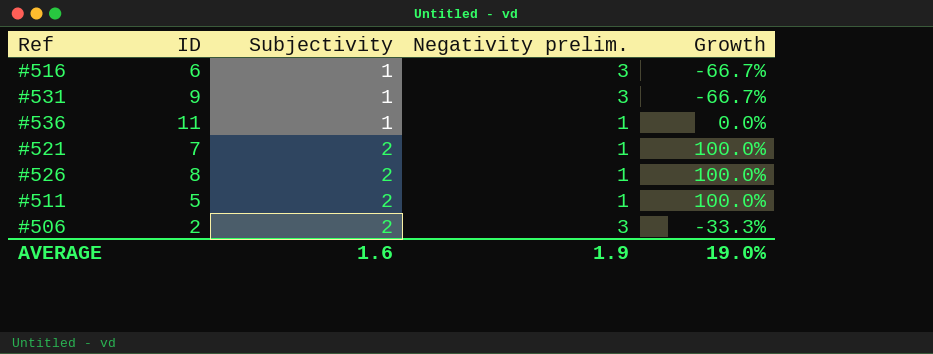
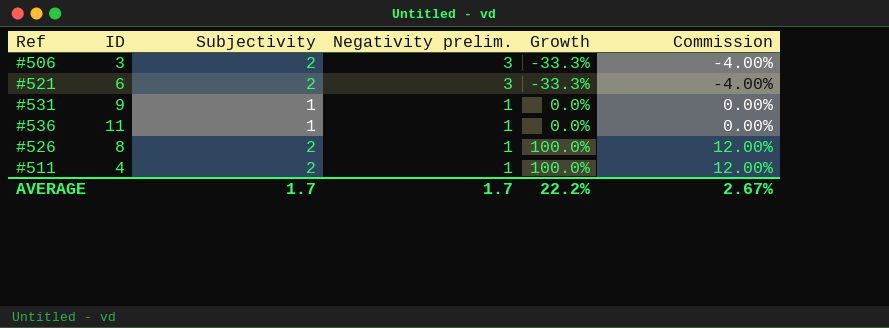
row order: Subjectivity ascending -> Negativity prelim. descending
column Commission | formula: none -> [Growth] * 0.12
row #516: 6 | 1 | 3 | -66.7% -> none
#506 | ID: 2 -> 3
#521 | ID: 7 -> 6
#521 | Negativity prelim.: 1 -> 3
#521 | Growth: 100.0% -> -33.3%
#531 | Negativity prelim.: 3 -> 1
#531 | Growth: -66.7% -> 0.0%
#511 | ID: 5 -> 4
AVERAGE | Subjectivity: 1.6 -> 1.7
AVERAGE | Negativity prelim.: 1.9 -> 1.7
AVERAGE | Growth: 19.0% -> 22.2%

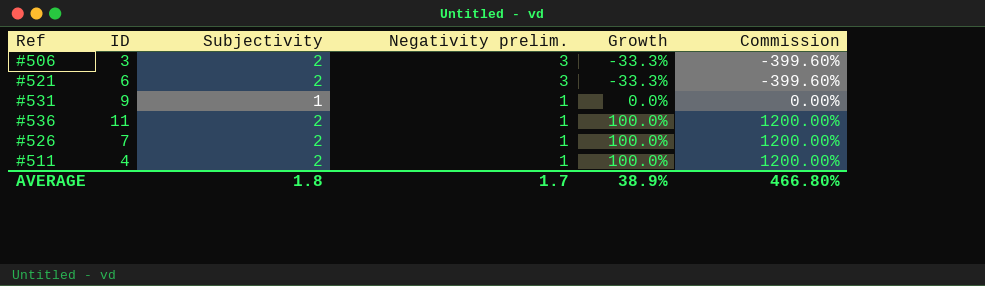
column Commission | formula: [Growth] * 0.12 -> [Growth] * 12
#536 | Subjectivity: 1 -> 2
#536 | Growth: 0.0% -> 100.0%
#526 | ID: 8 -> 7
AVERAGE | Subjectivity: 1.7 -> 1.8
AVERAGE | Growth: 22.2% -> 38.9%
AVERAGE | Commission: 2.67% -> 466.80%

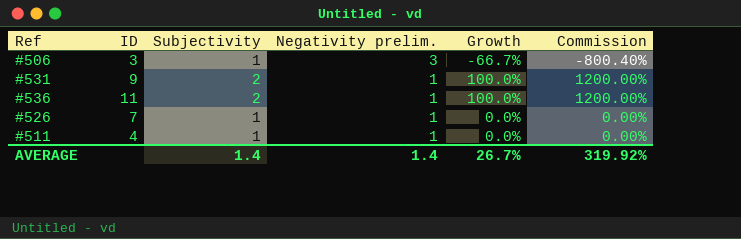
row #521: 6 | 2 | 3 | -33.3% | -399.60% -> none
#506 | Subjectivity: 2 -> 1
#506 | Growth: -33.3% -> -66.7%
#506 | Commission: -399.60% -> -800.40%
#531 | Subjectivity: 1 -> 2
#531 | Growth: 0.0% -> 100.0%
#531 | Commission: 0.00% -> 1200.00%
#526 | Subjectivity: 2 -> 1
#526 | Growth: 100.0% -> 0.0%
#526 | Commission: 1200.00% -> 0.00%
#511 | Subjectivity: 2 -> 1
#511 | Growth: 100.0% -> 0.0%
#511 | Commission: 1200.00% -> 0.00%
AVERAGE | Subjectivity: 1.8 -> 1.4
AVERAGE | Negativity prelim.: 1.7 -> 1.4
AVERAGE | Growth: 38.9% -> 26.7%
AVERAGE | Commission: 466.80% -> 319.92%

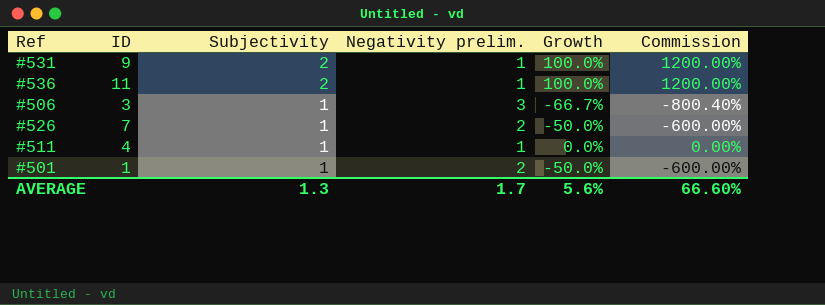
row order: Negativity prelim. descending -> Subjectivity descending
#526 | Negativity prelim.: 1 -> 2
#526 | Growth: 0.0% -> -50.0%
#526 | Commission: 0.00% -> -600.00%
row #501: none -> 1 | 1 | 2 | -50.0% | -600.00%
AVERAGE | Subjectivity: 1.4 -> 1.3
AVERAGE | Negativity prelim.: 1.4 -> 1.7
AVERAGE | Growth: 26.7% -> 5.6%
AVERAGE | Commission: 319.92% -> 66.60%

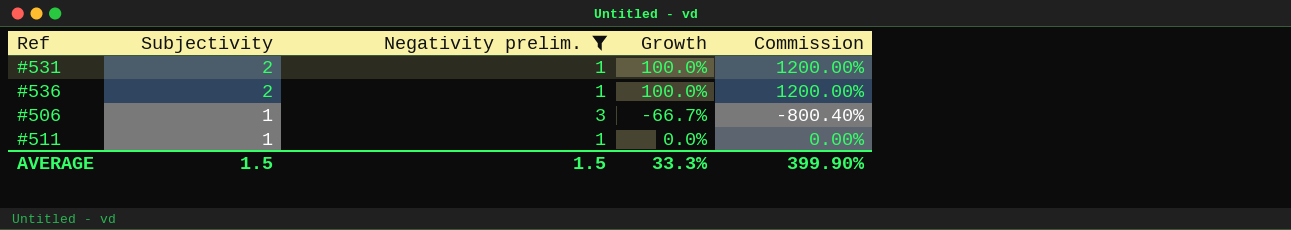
filter: none -> Negativity prelim. != 2
column ID | position: 2 -> none
AVERAGE | Subjectivity: 1.3 -> 1.5
AVERAGE | Negativity prelim.: 1.7 -> 1.5
AVERAGE | Growth: 5.6% -> 33.3%
AVERAGE | Commission: 66.60% -> 399.90%

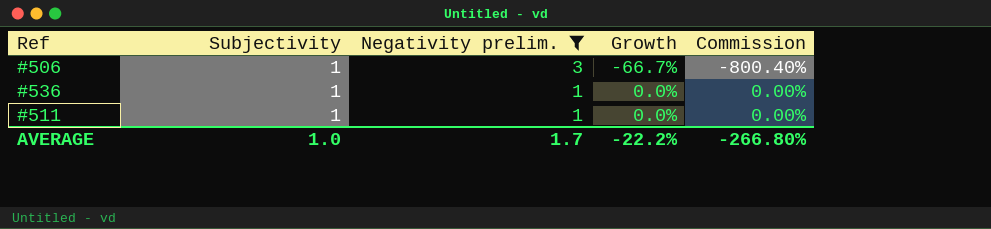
row order: Subjectivity descending -> Negativity prelim. descending
row #531: 2 | 1 | 100.0% | 1200.00% -> none
#536 | Subjectivity: 2 -> 1
#536 | Growth: 100.0% -> 0.0%
#536 | Commission: 1200.00% -> 0.00%
AVERAGE | Subjectivity: 1.5 -> 1.0
AVERAGE | Negativity prelim.: 1.5 -> 1.7
AVERAGE | Growth: 33.3% -> -22.2%
AVERAGE | Commission: 399.90% -> -266.80%

